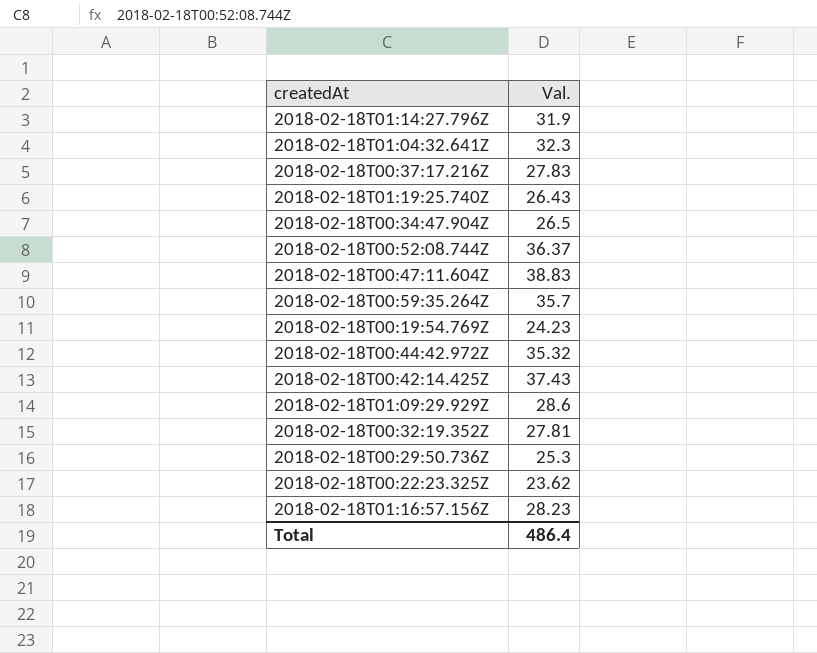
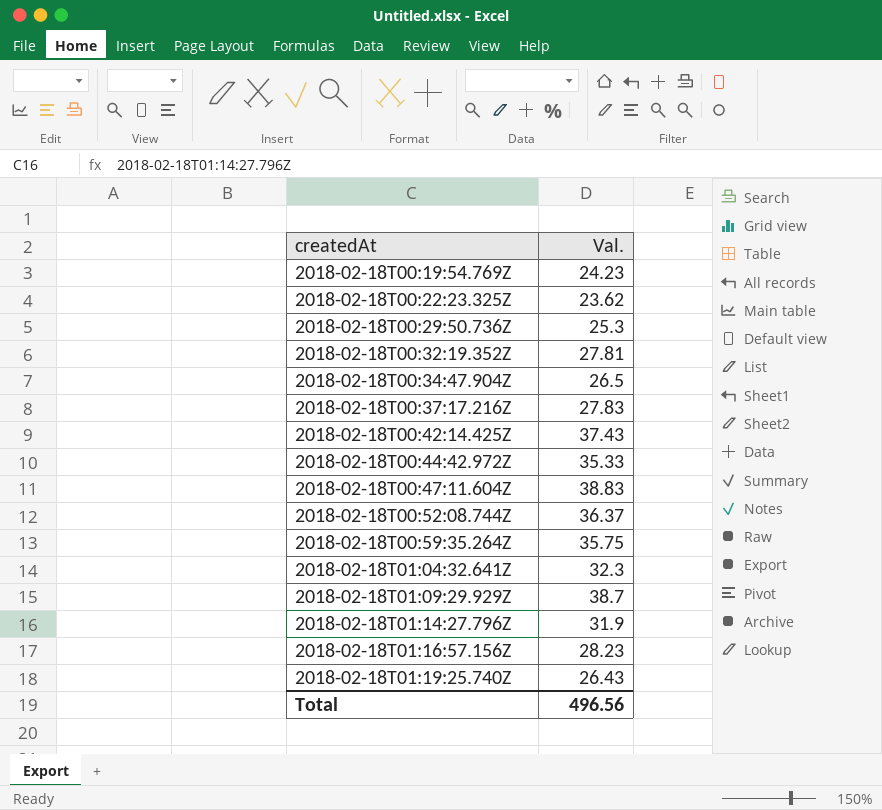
row order: none -> createdAt ascending
2018-02-18T00:44:42.972Z | Val.: 35.32 -> 35.33
2018-02-18T00:59:35.264Z | Val.: 35.7 -> 35.75
2018-02-18T01:09:29.929Z | Val.: 28.6 -> 38.7
Total | Val.: 486.4 -> 496.56

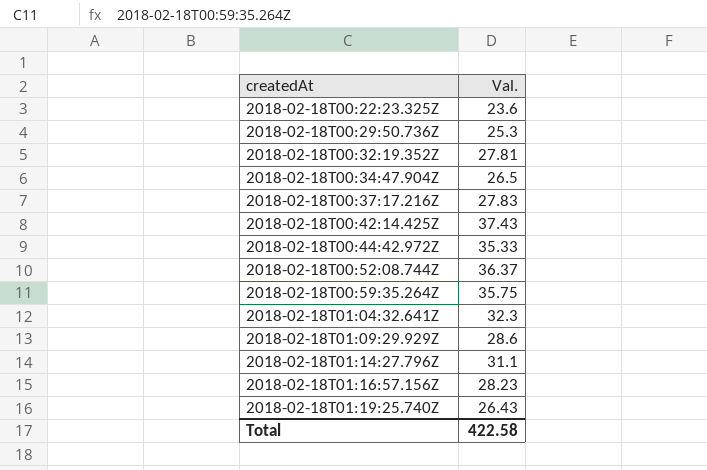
row 2018-02-18T00:19:54.769Z: 24.23 -> none
row 2018-02-18T00:47:11.604Z: 38.83 -> none
2018-02-18T00:22:23.325Z | Val.: 23.62 -> 23.6
2018-02-18T01:09:29.929Z | Val.: 38.7 -> 28.6
2018-02-18T01:14:27.796Z | Val.: 31.9 -> 31.1
Total | Val.: 496.56 -> 422.58

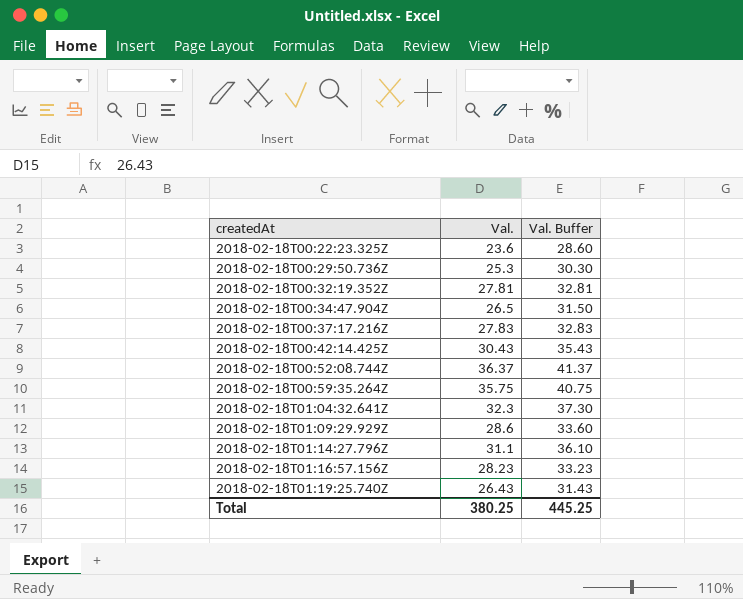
column Val. Buffer | formula: none -> [Val.] + 5
row 2018-02-18T00:44:42.972Z: 35.33 -> none
2018-02-18T00:42:14.425Z | Val.: 37.43 -> 30.43
Total | Val.: 422.58 -> 380.25

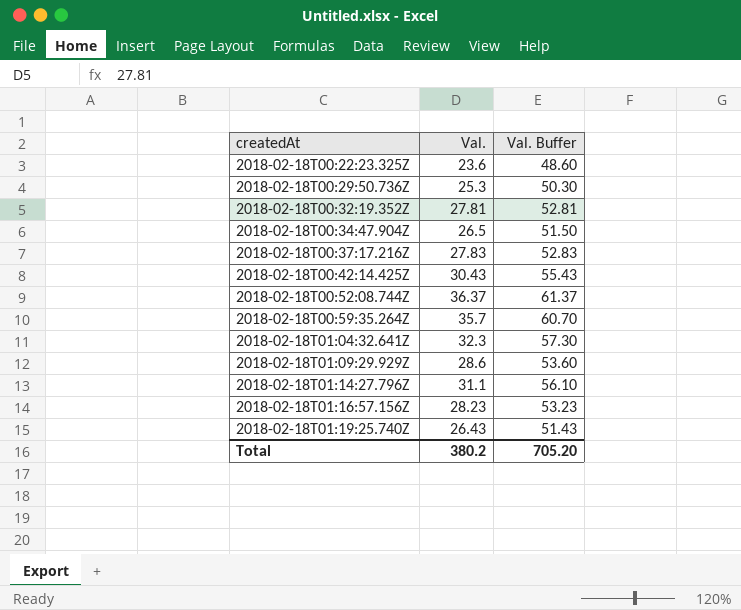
column Val. Buffer | formula: [Val.] + 5 -> [Val.] + 25
2018-02-18T00:59:35.264Z | Val.: 35.75 -> 35.7
Total | Val.: 380.25 -> 380.2
Total | Val. Buffer: 445.25 -> 705.20

